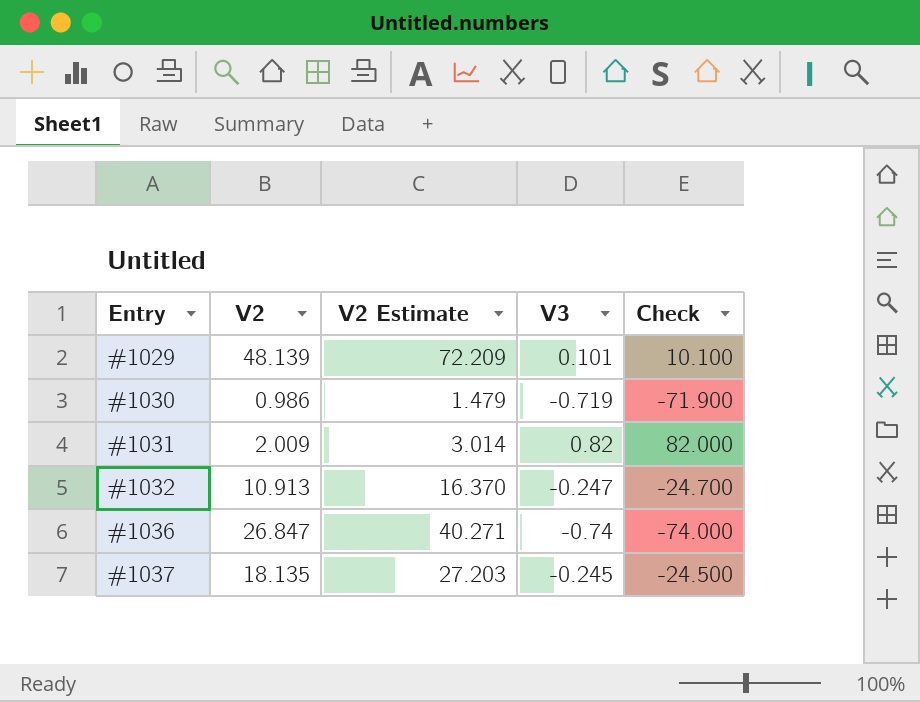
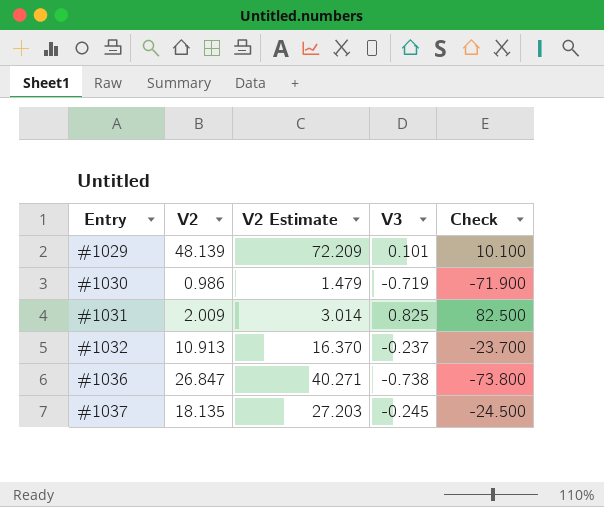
#1031 | V3: 0.82 -> 0.825
#1031 | Check: 82.000 -> 82.500
#1032 | V3: -0.247 -> -0.237
#1032 | Check: -24.700 -> -23.700
#1036 | V3: -0.74 -> -0.738
#1036 | Check: -74.000 -> -73.800

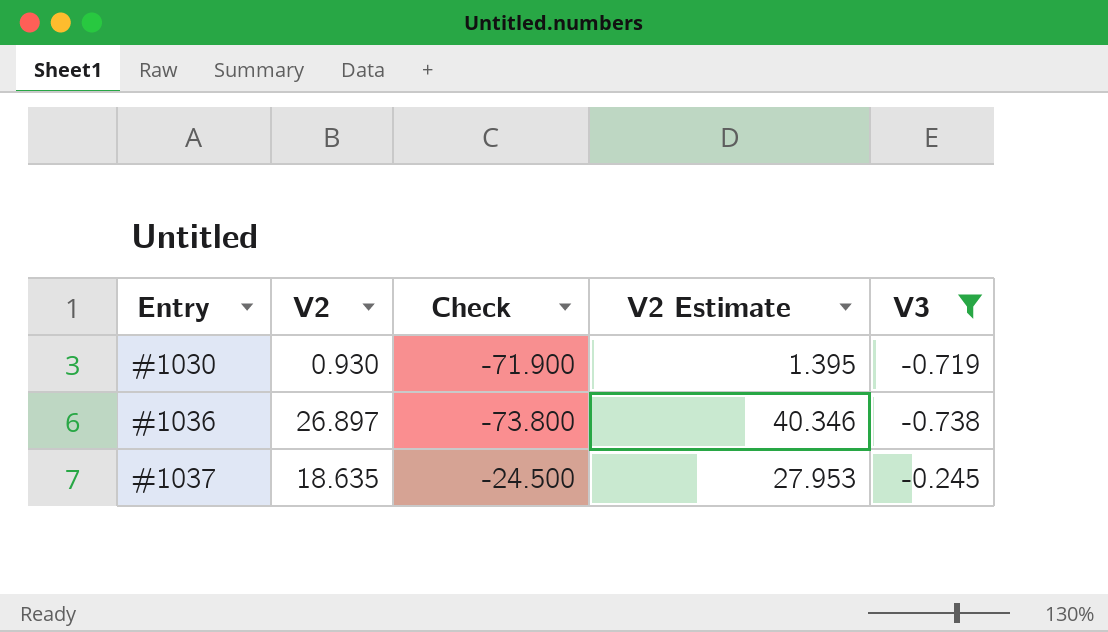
filter: none -> V3 <= -0.245
column Check | position: 5 -> 3
#1030 | V2: 0.986 -> 0.930
#1030 | V2 Estimate: 1.479 -> 1.395
#1036 | V2: 26.847 -> 26.897
#1036 | V2 Estimate: 40.271 -> 40.346
#1037 | V2: 18.135 -> 18.635
#1037 | V2 Estimate: 27.203 -> 27.953

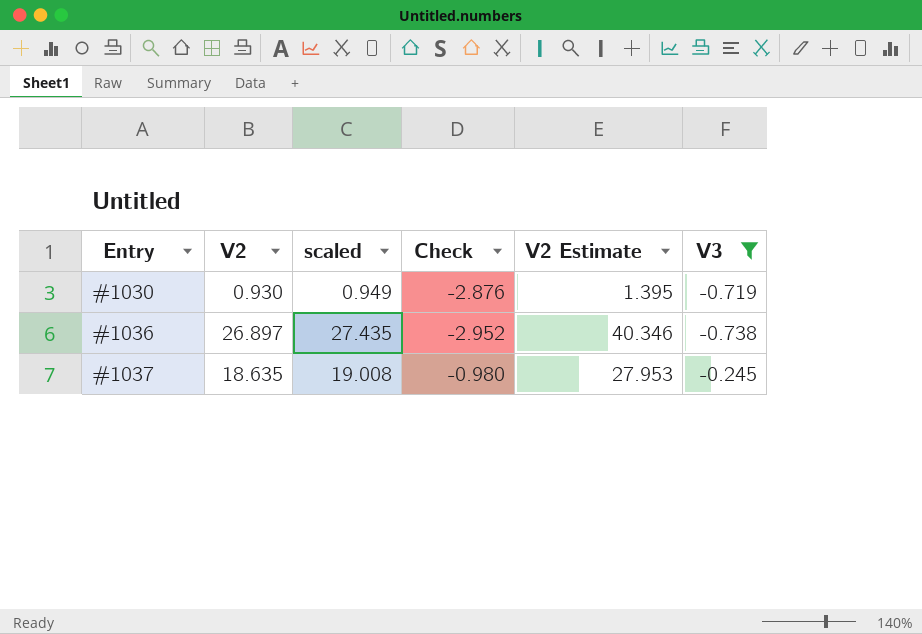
column scaled | formula: none -> [V2] * 1.02
column Check | formula: [V3] * 100 -> [V3] * 4

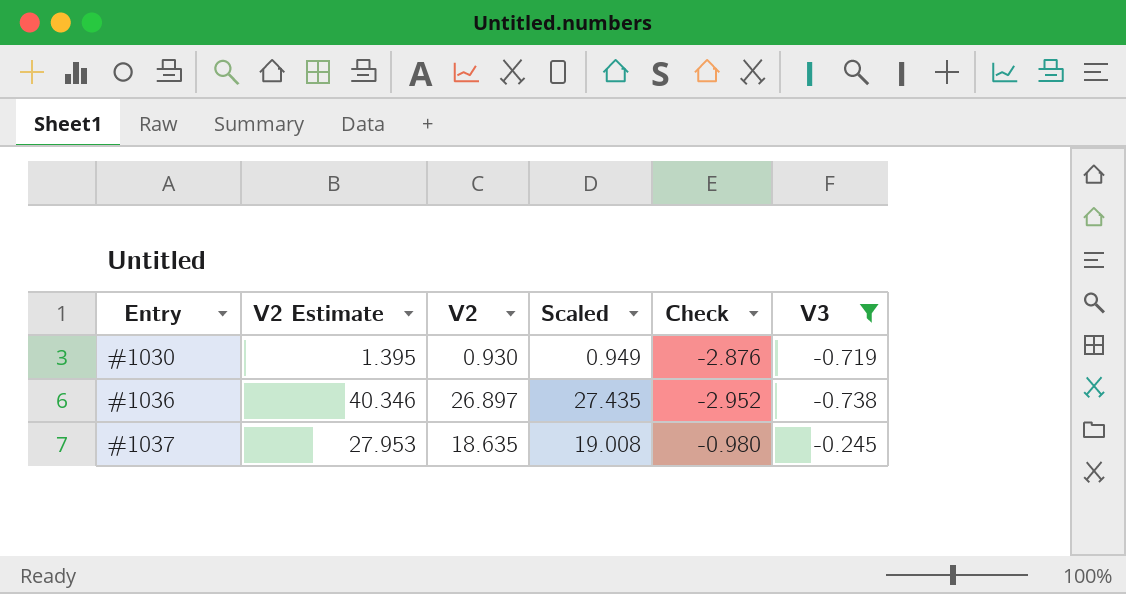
column V2 Estimate | position: 5 -> 2
column name: scaled -> Scaled

